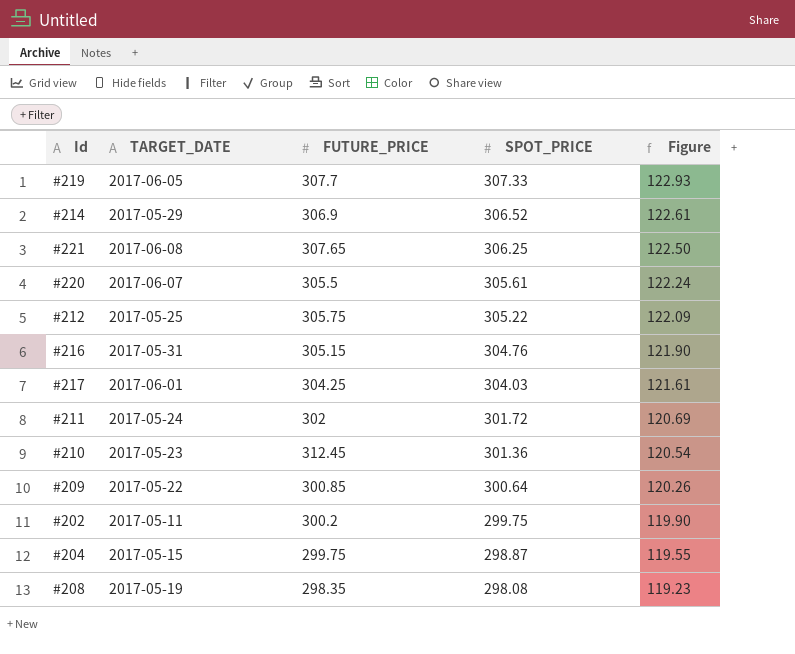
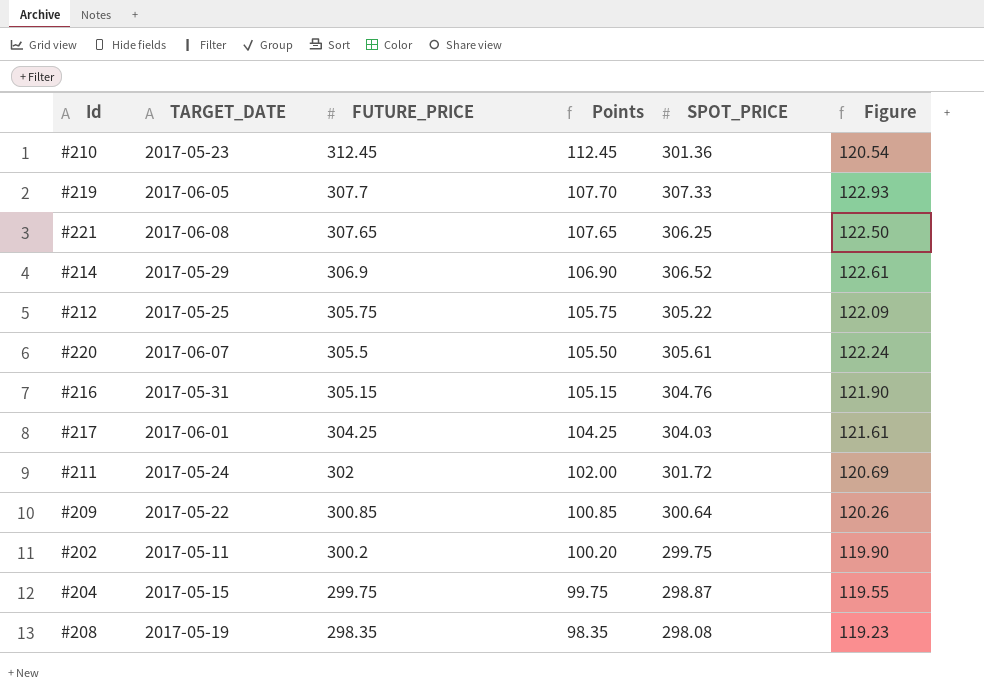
row order: SPOT_PRICE descending -> FUTURE_PRICE descending
column Points | formula: none -> [FUTURE_PRICE] - 200

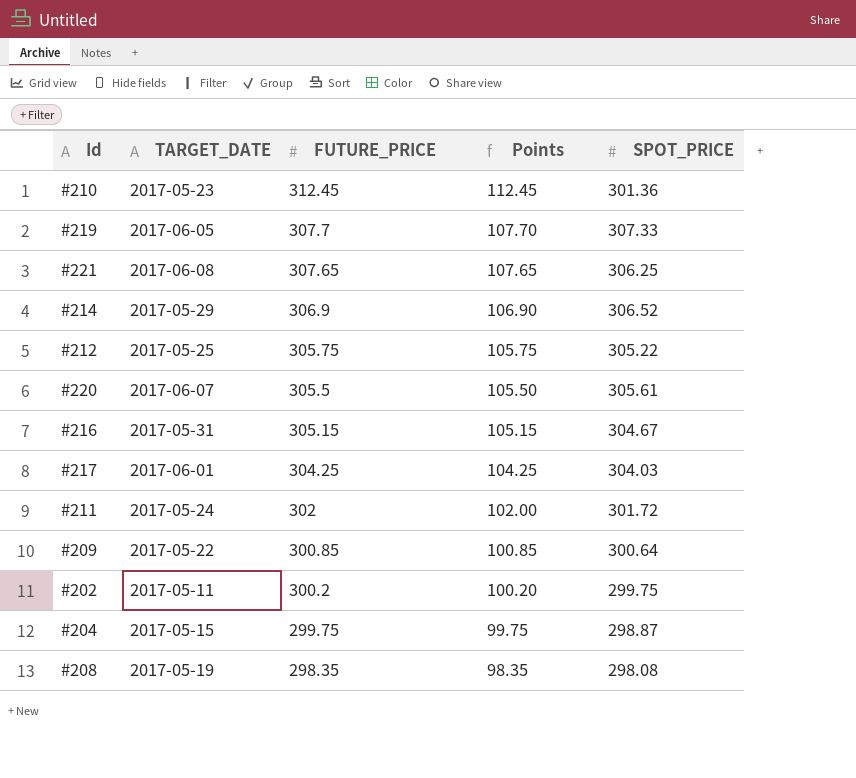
column Figure | formula: [SPOT_PRICE] * 0.4 -> none
#216 | SPOT_PRICE: 304.76 -> 304.67

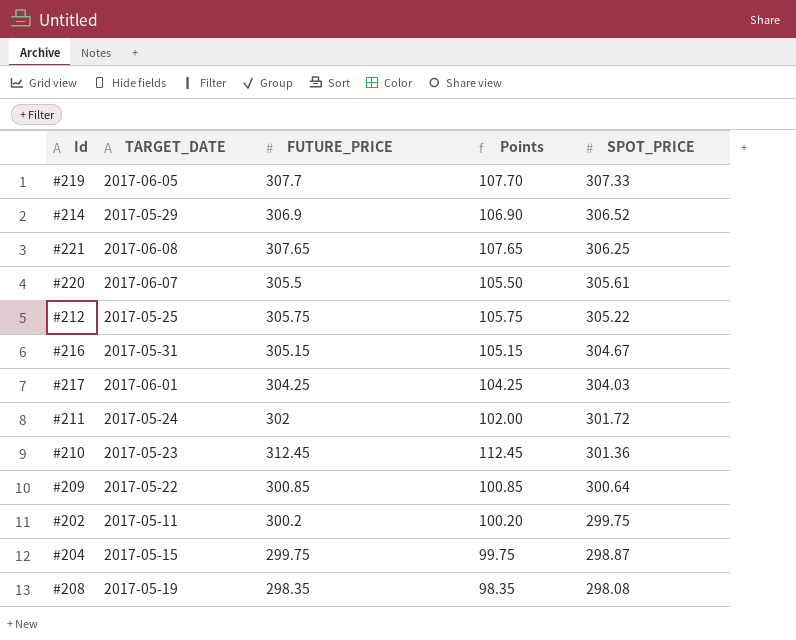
row order: FUTURE_PRICE descending -> SPOT_PRICE descending

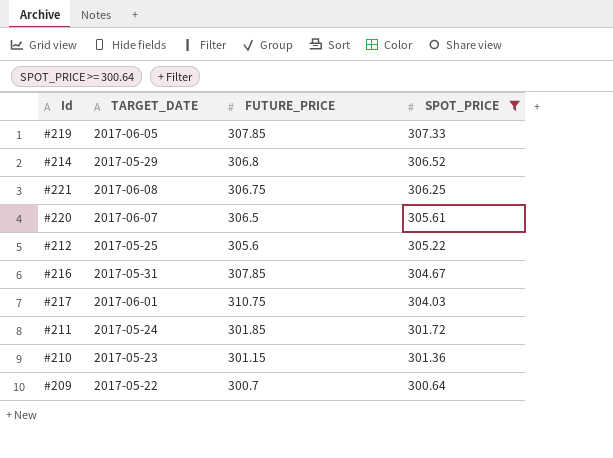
filter: none -> SPOT_PRICE >= 300.64
column Points | formula: [FUTURE_PRICE] - 200 -> none
#219 | FUTURE_PRICE: 307.7 -> 307.85
#214 | FUTURE_PRICE: 306.9 -> 306.8
#221 | FUTURE_PRICE: 307.65 -> 306.75
#220 | FUTURE_PRICE: 305.5 -> 306.5
#212 | FUTURE_PRICE: 305.75 -> 305.6
#216 | FUTURE_PRICE: 305.15 -> 307.85
#217 | FUTURE_PRICE: 304.25 -> 310.75
#211 | FUTURE_PRICE: 302 -> 301.85
#210 | FUTURE_PRICE: 312.45 -> 301.15
#209 | FUTURE_PRICE: 300.85 -> 300.7

